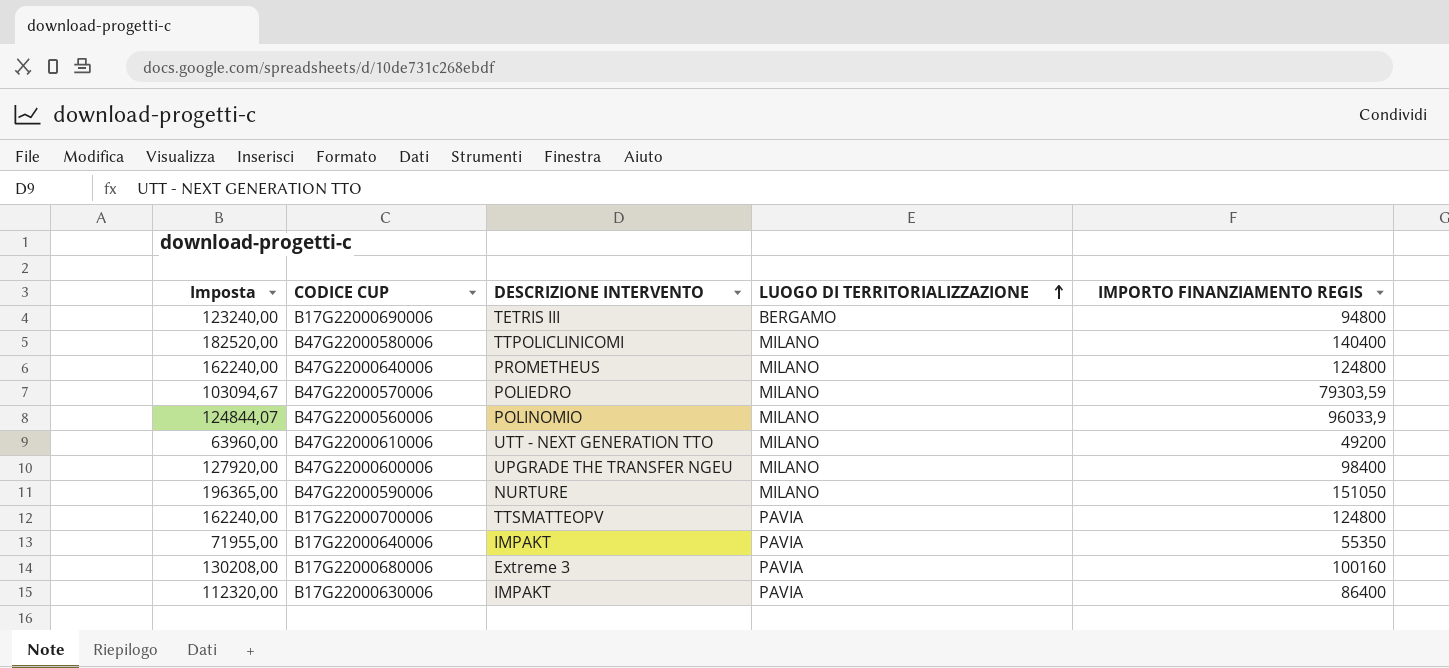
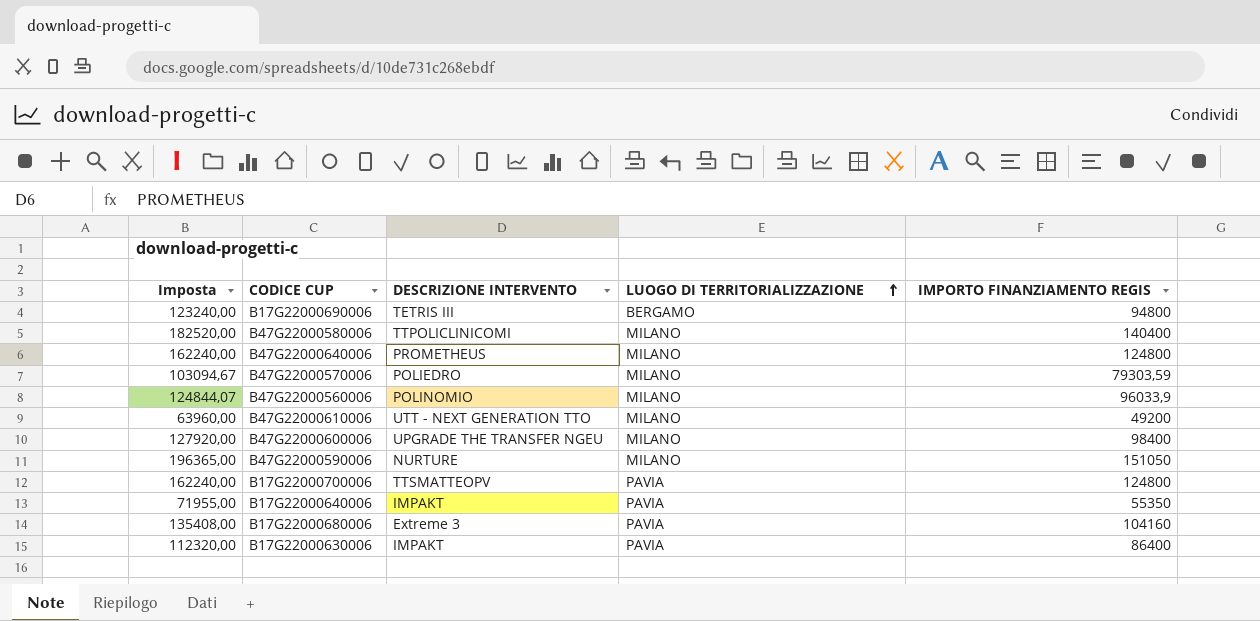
B17G22000680006 | Imposta: 130208,00 -> 135408,00
B17G22000680006 | IMPORTO FINANZIAMENTO REGIS: 100160 -> 104160

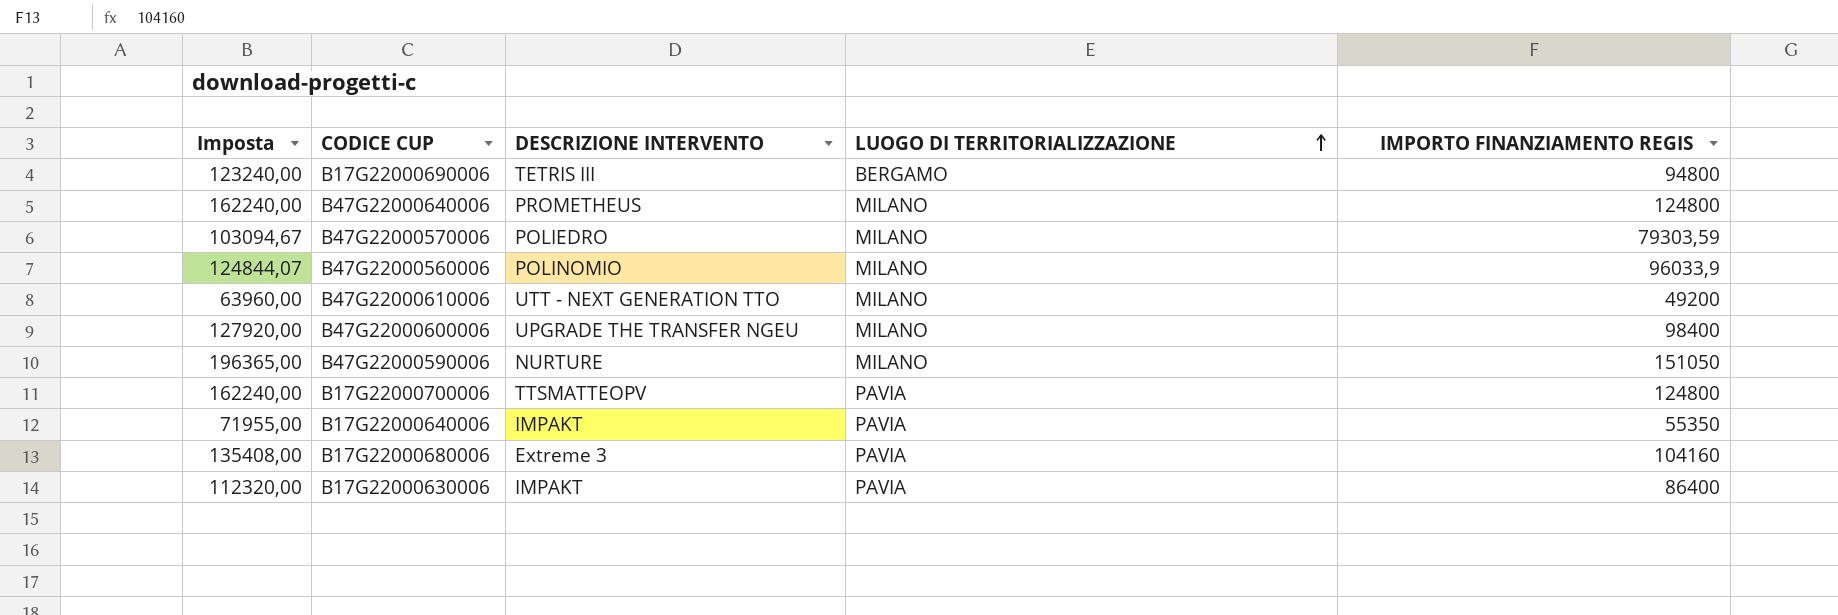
row B47G22000580006: 182520,00 | TTPOLICLINICOMI | MILANO | 140400 -> none

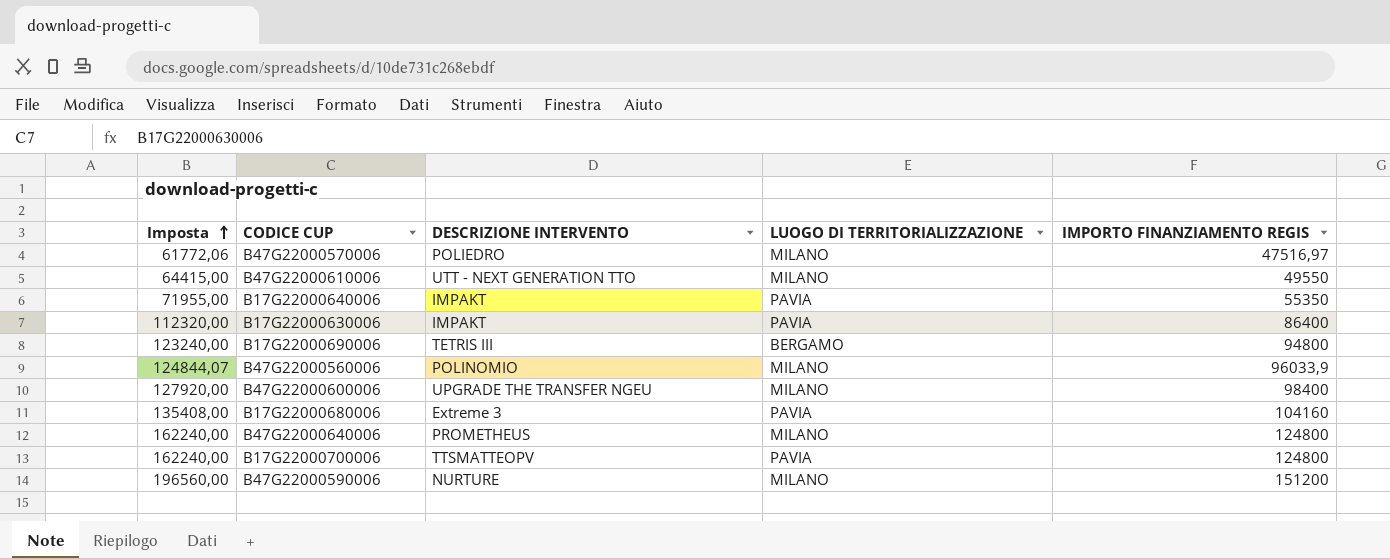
row order: LUOGO DI TERRITORIALIZZAZIONE ascending -> Imposta ascending
B47G22000570006 | Imposta: 103094,67 -> 61772,06
B47G22000570006 | IMPORTO FINANZIAMENTO REGIS: 79303,59 -> 47516,97
B47G22000610006 | Imposta: 63960,00 -> 64415,00
B47G22000610006 | IMPORTO FINANZIAMENTO REGIS: 49200 -> 49550
B47G22000590006 | Imposta: 196365,00 -> 196560,00
B47G22000590006 | IMPORTO FINANZIAMENTO REGIS: 151050 -> 151200

